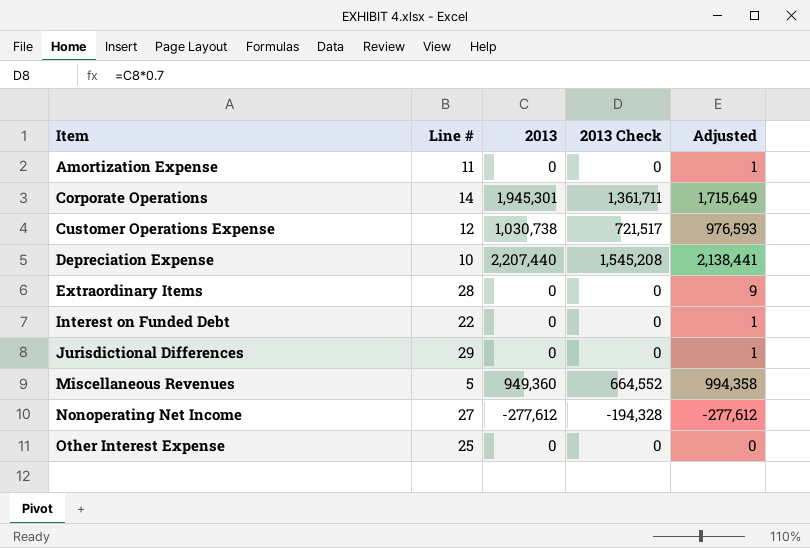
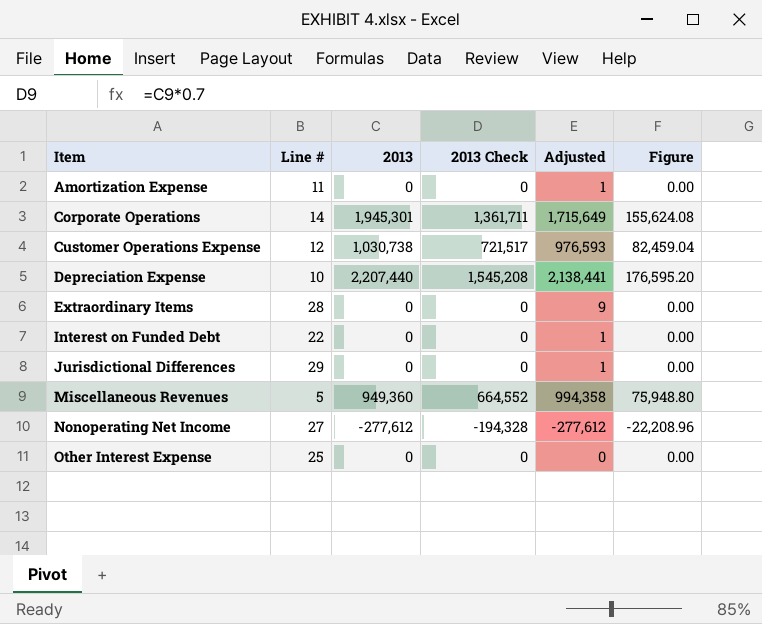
column Figure | formula: none -> [2013] * 0.08

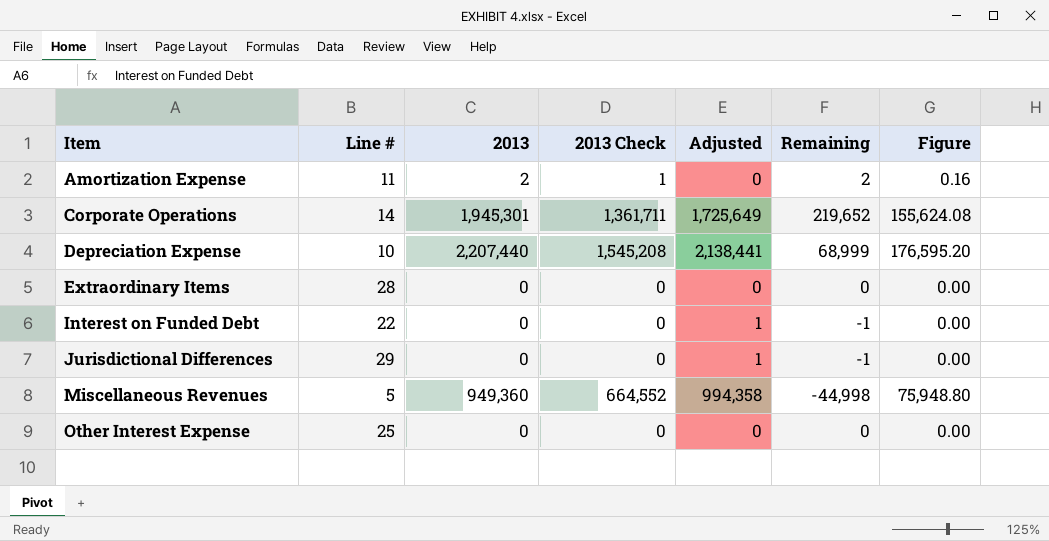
column Remaining | formula: none -> [2013] - [Adjusted]
row Customer Operations Expense: 12 | 1,030,738 | 721,517 | 976,593 | 82,459.04 -> none
row Nonoperating Net Income: 27 | -277,612 | -194,328 | -277,612 | -22,208.96 -> none
Amortization Expense | 2013: 0 -> 2
Amortization Expense | 2013 Check: 0 -> 1
Amortization Expense | Adjusted: 1 -> 0
Amortization Expense | Figure: 0.00 -> 0.16
Corporate Operations | Adjusted: 1,715,649 -> 1,725,649
Extraordinary Items | Adjusted: 9 -> 0

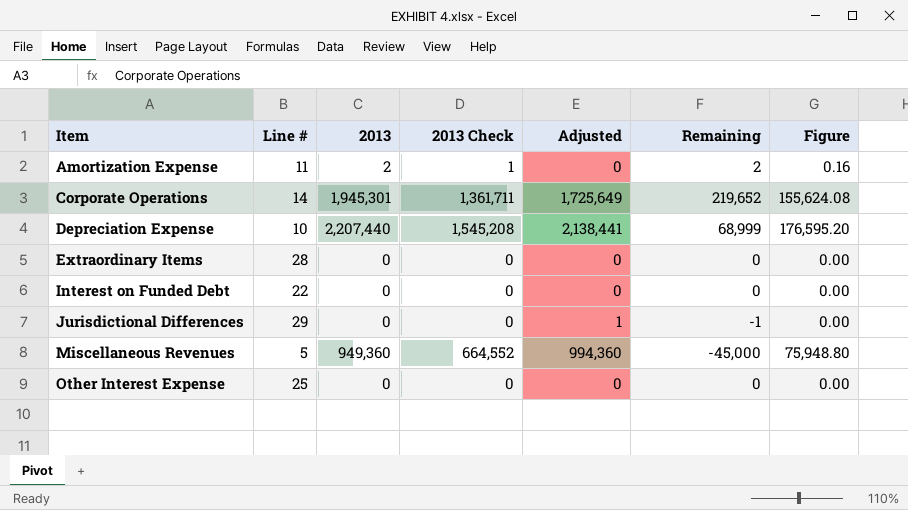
Interest on Funded Debt | Adjusted: 1 -> 0
Interest on Funded Debt | Remaining: -1 -> 0
Miscellaneous Revenues | Adjusted: 994,358 -> 994,360
Miscellaneous Revenues | Remaining: -44,998 -> -45,000

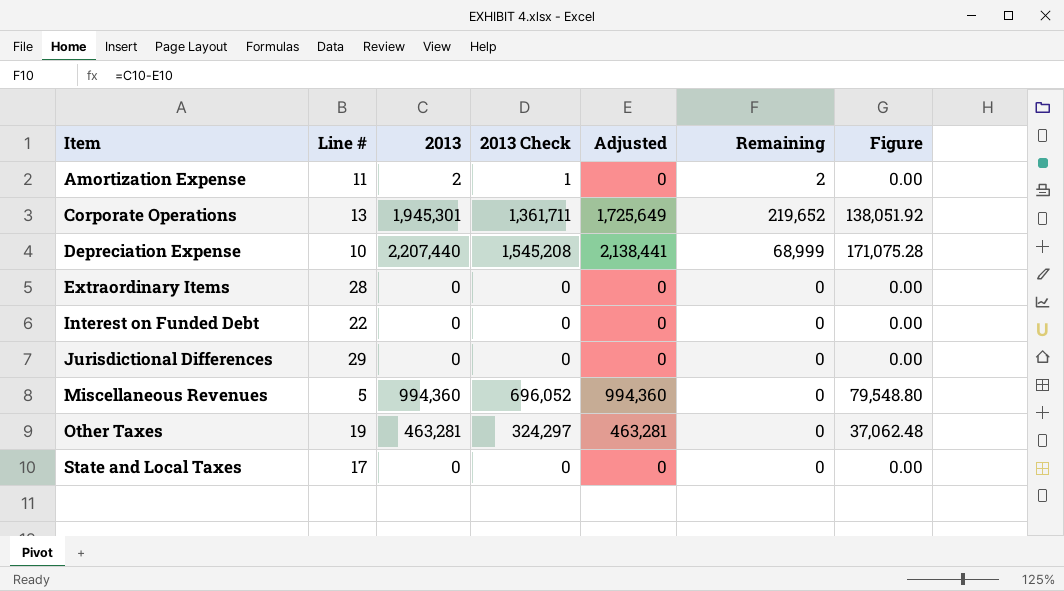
column Figure | formula: [2013] * 0.08 -> [Adjusted] * 0.08
row Other Interest Expense: 25 | 0 | 0 | 0 | 0 | 0.00 -> none
Corporate Operations | Line #: 14 -> 13
Jurisdictional Differences | Adjusted: 1 -> 0
Jurisdictional Differences | Remaining: -1 -> 0
Miscellaneous Revenues | 2013: 949,360 -> 994,360
Miscellaneous Revenues | 2013 Check: 664,552 -> 696,052
Miscellaneous Revenues | Remaining: -45,000 -> 0
row Other Taxes: none -> 19 | 463,281 | 324,297 | 463,281 | 0 | 37,062.48
row State and Local Taxes: none -> 17 | 0 | 0 | 0 | 0 | 0.00

